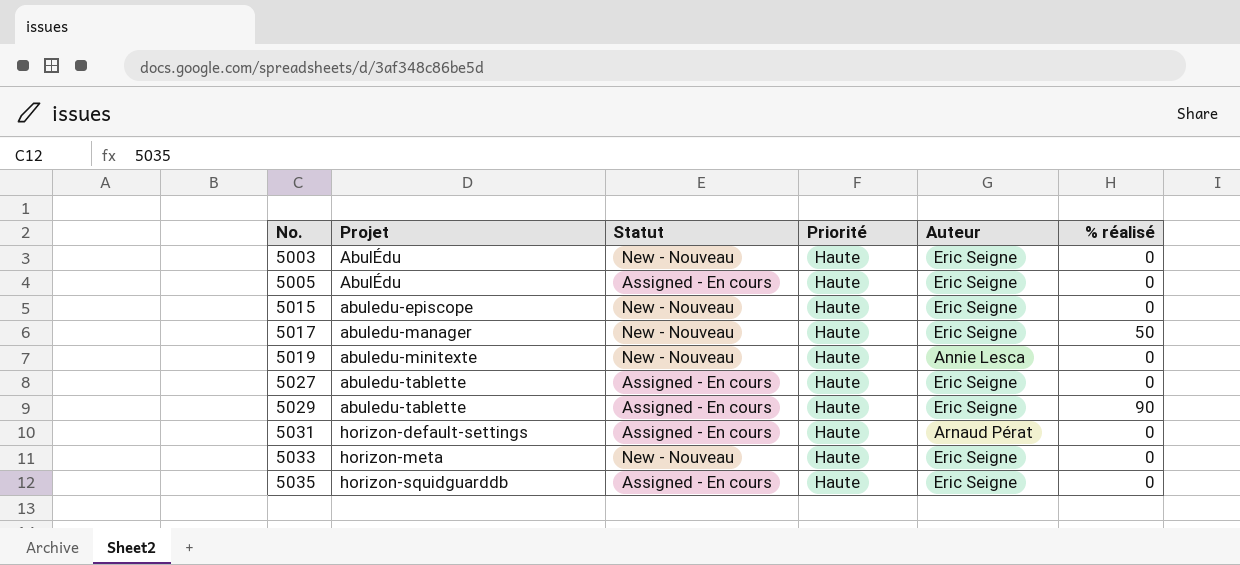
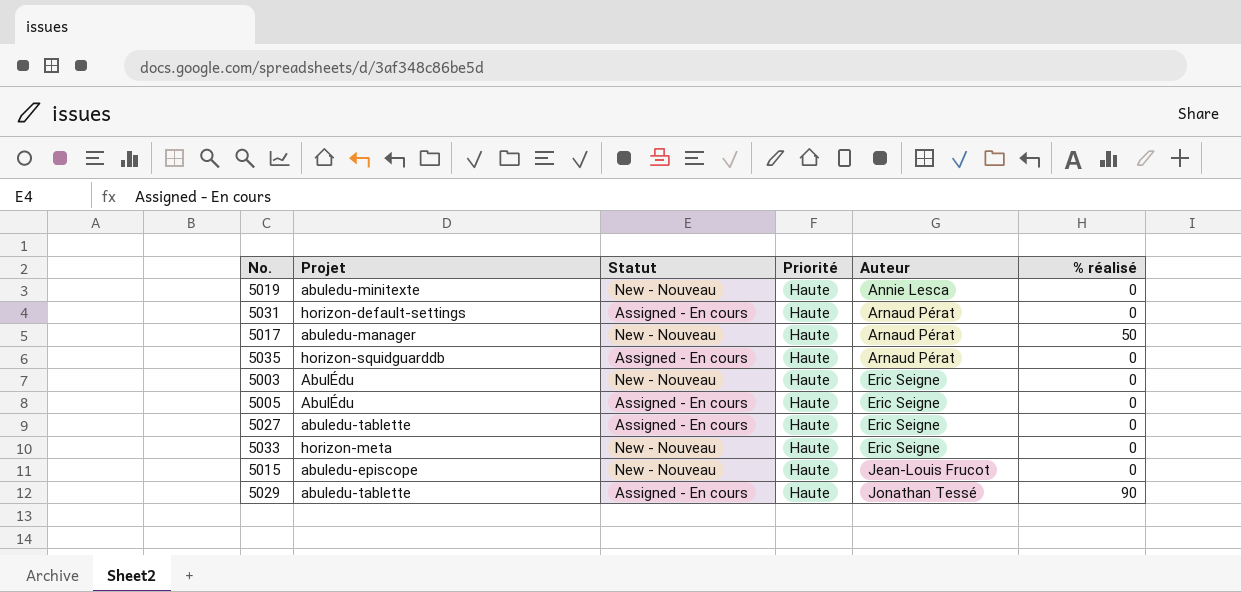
row order: No. ascending -> Auteur ascending
5017 | Auteur: Eric Seigne -> Arnaud Pérat
5035 | Auteur: Eric Seigne -> Arnaud Pérat
5015 | Auteur: Eric Seigne -> Jean-Louis Frucot
5029 | Auteur: Eric Seigne -> Jonathan Tessé

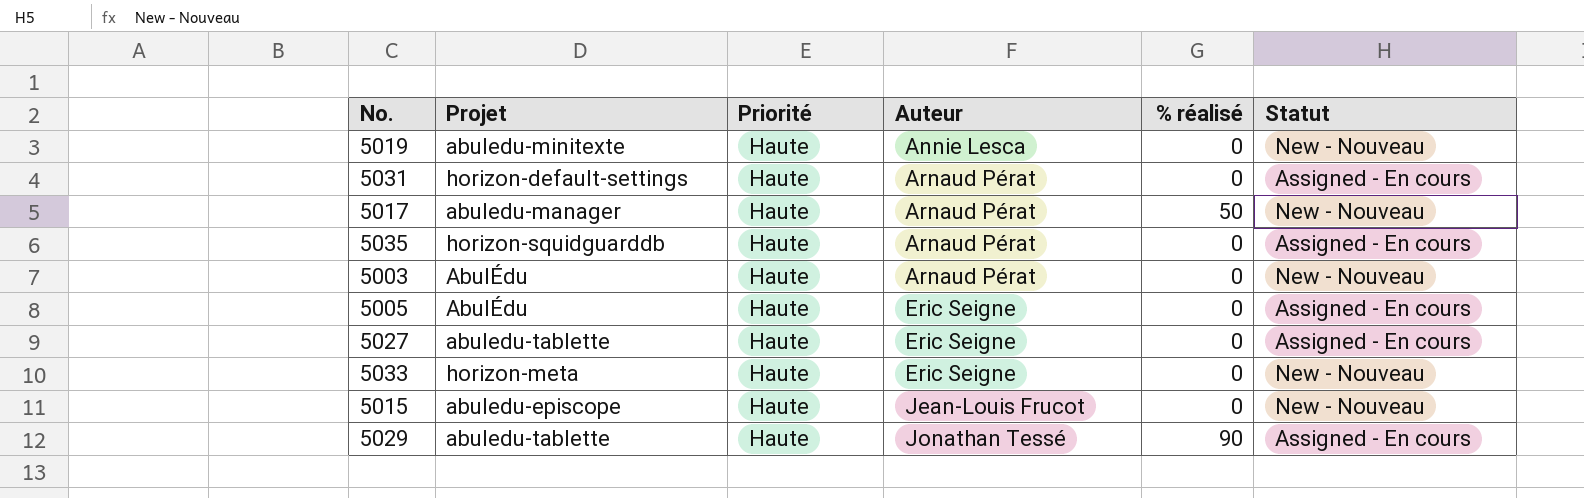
column Statut | position: 3 -> 6
5003 | Auteur: Eric Seigne -> Arnaud Pérat

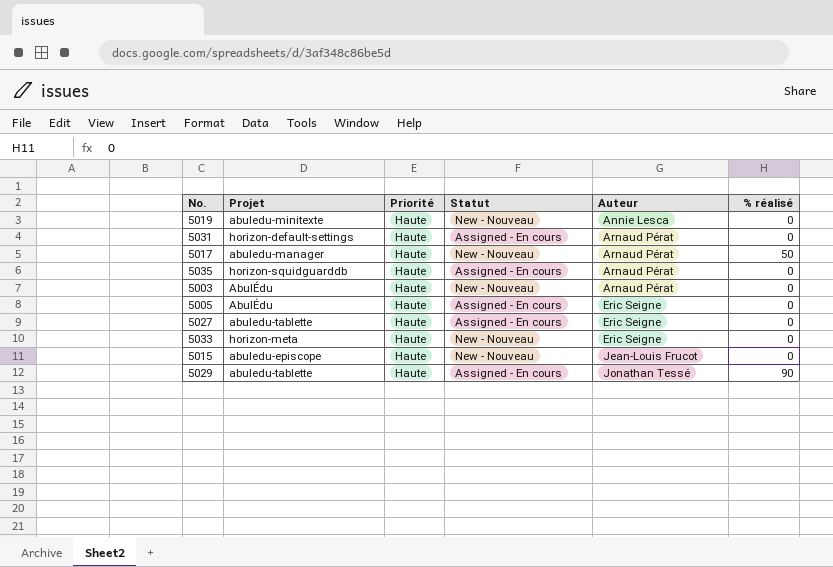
column Statut | position: 6 -> 4

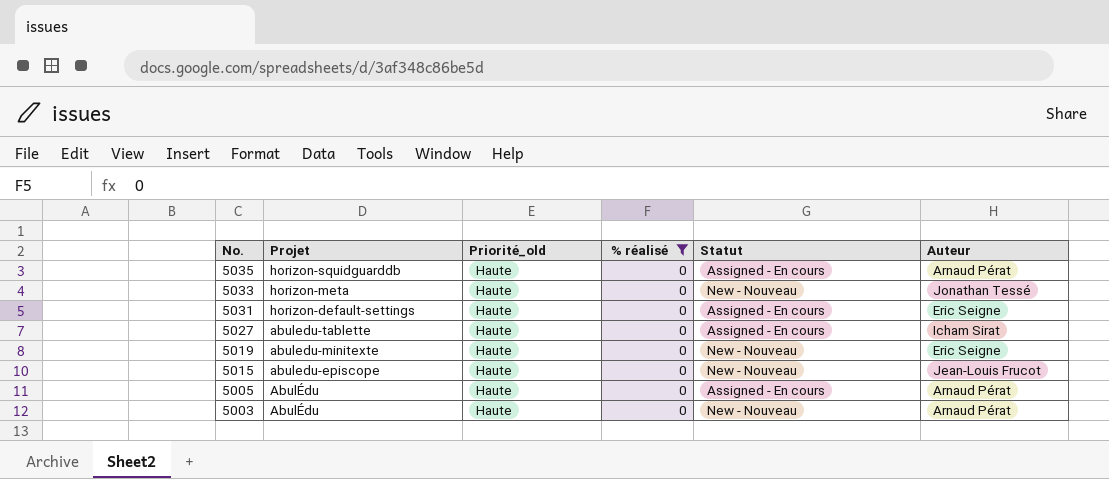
filter: none -> % réalisé = 0
row order: Auteur ascending -> No. descending
column name: Priorité -> Priorité_old
column % réalisé | position: 6 -> 4
5033 | Auteur: Eric Seigne -> Jonathan Tessé
5031 | Auteur: Arnaud Pérat -> Eric Seigne
5027 | Auteur: Eric Seigne -> Icham Sirat
5019 | Auteur: Annie Lesca -> Eric Seigne
5005 | Auteur: Eric Seigne -> Arnaud Pérat

